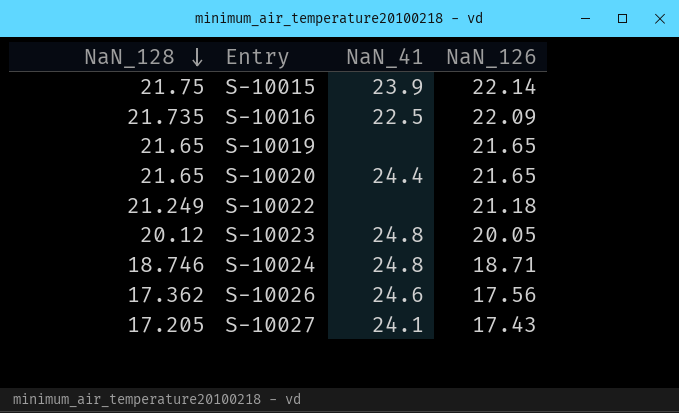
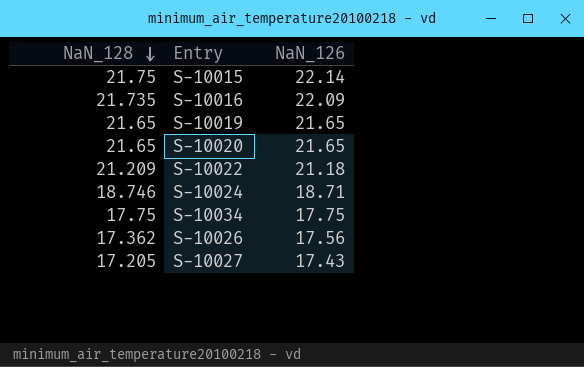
column NaN_41 | position: 3 -> none
row S-10023: 20.12 | 24.8 | 20.05 -> none
S-10022 | NaN_128: 21.249 -> 21.209
row S-10034: none -> 17.75 | 17.75

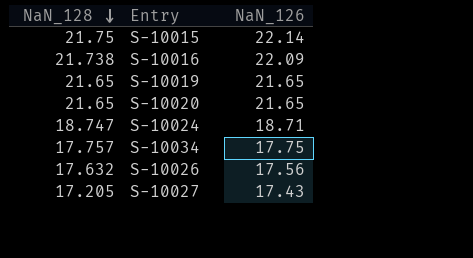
row S-10022: 21.209 | 21.18 -> none
S-10016 | NaN_128: 21.735 -> 21.738
S-10024 | NaN_128: 18.746 -> 18.747
S-10034 | NaN_128: 17.75 -> 17.757
S-10026 | NaN_128: 17.362 -> 17.632

